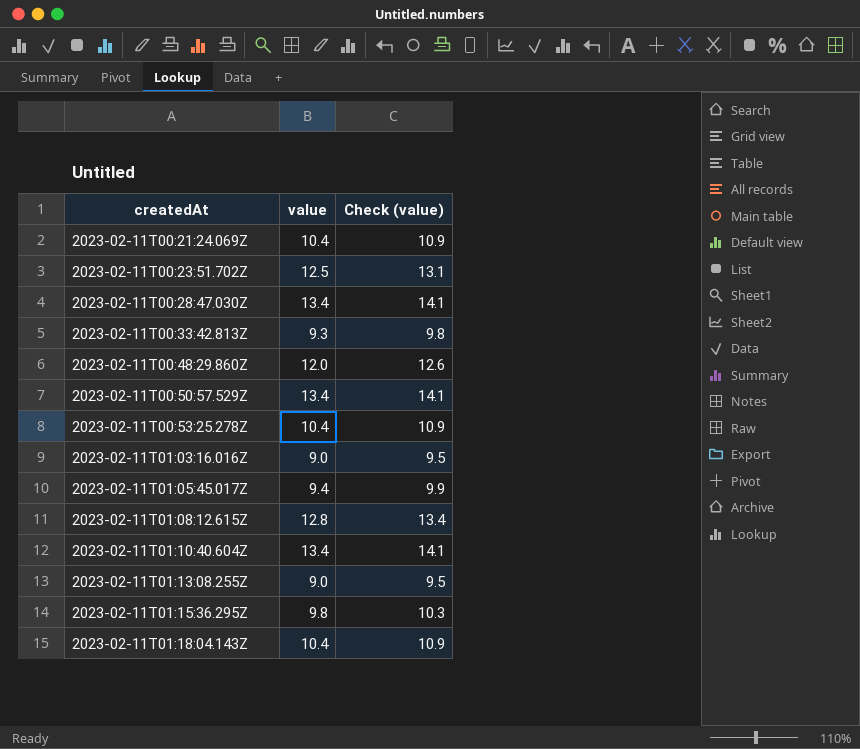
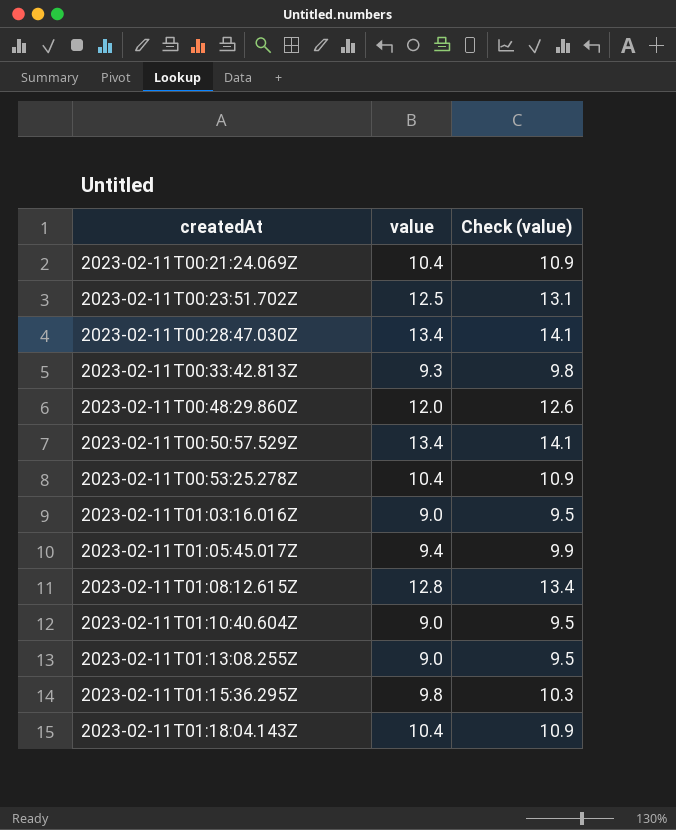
2023-02-11T01:10:40.604Z | value: 13.4 -> 9.0
2023-02-11T01:10:40.604Z | Check (value): 14.1 -> 9.5

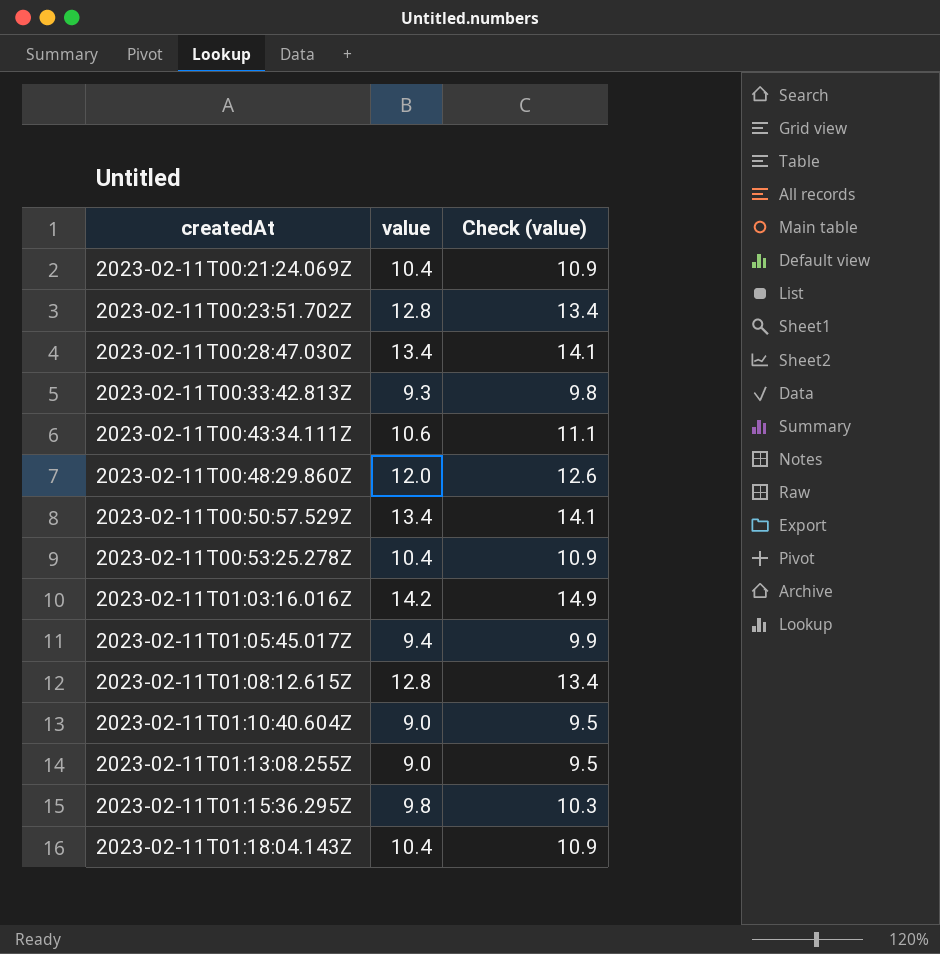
2023-02-11T00:23:51.702Z | value: 12.5 -> 12.8
2023-02-11T00:23:51.702Z | Check (value): 13.1 -> 13.4
row 2023-02-11T00:43:34.111Z: none -> 10.6 | 11.1
2023-02-11T01:03:16.016Z | value: 9.0 -> 14.2
2023-02-11T01:03:16.016Z | Check (value): 9.5 -> 14.9

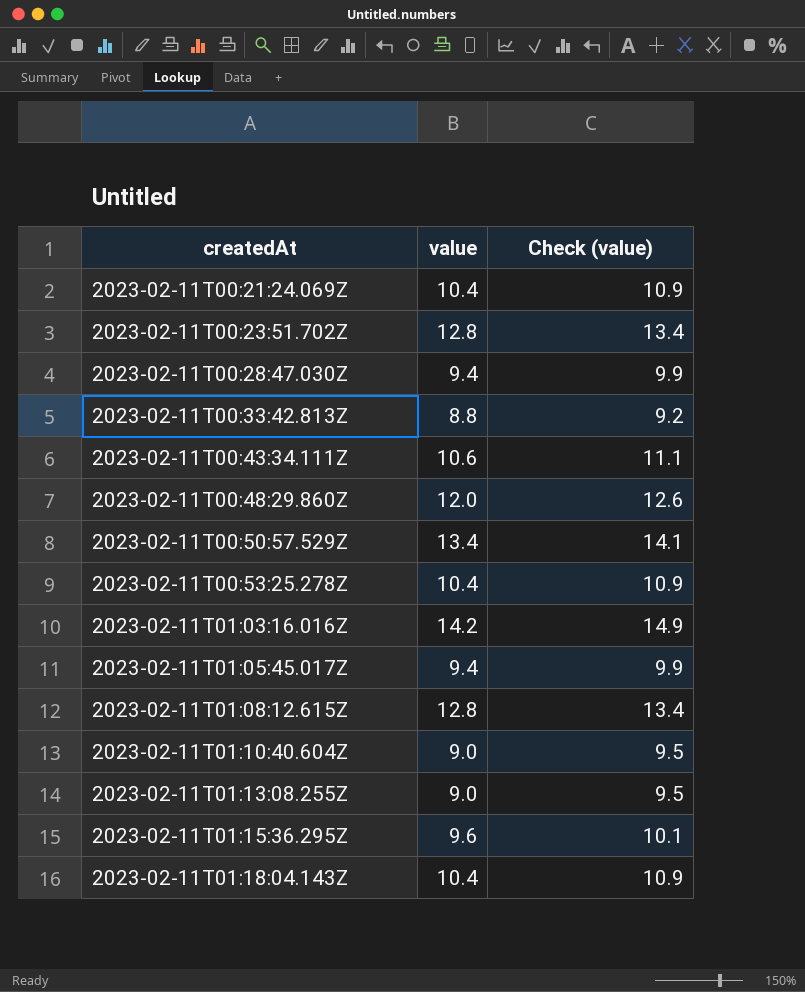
2023-02-11T00:28:47.030Z | value: 13.4 -> 9.4
2023-02-11T00:28:47.030Z | Check (value): 14.1 -> 9.9
2023-02-11T00:33:42.813Z | value: 9.3 -> 8.8
2023-02-11T00:33:42.813Z | Check (value): 9.8 -> 9.2
2023-02-11T01:15:36.295Z | value: 9.8 -> 9.6
2023-02-11T01:15:36.295Z | Check (value): 10.3 -> 10.1

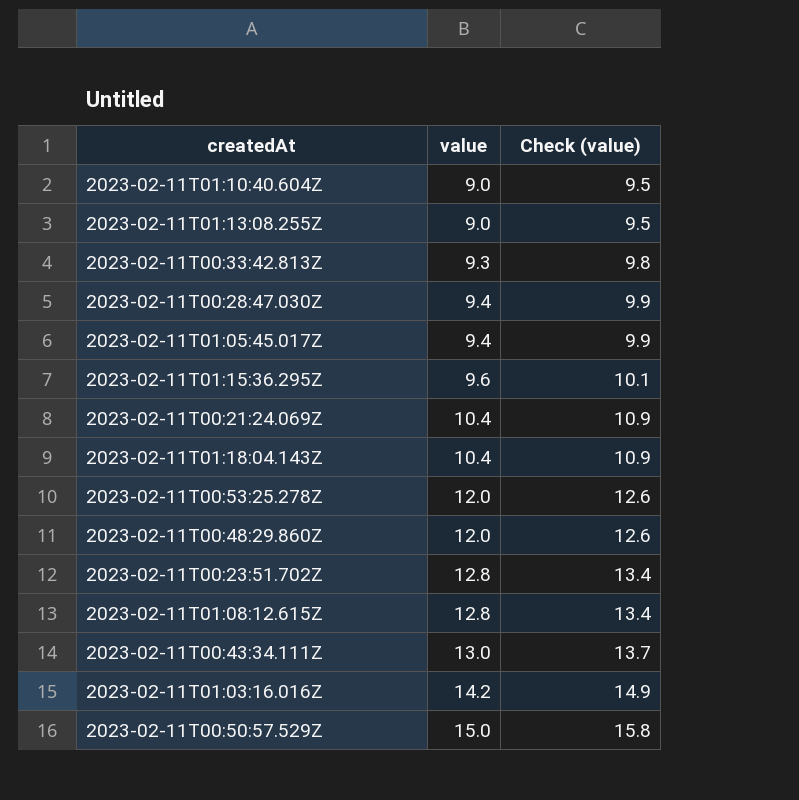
row order: createdAt ascending -> value ascending
2023-02-11T00:33:42.813Z | value: 8.8 -> 9.3
2023-02-11T00:33:42.813Z | Check (value): 9.2 -> 9.8
2023-02-11T00:53:25.278Z | value: 10.4 -> 12.0
2023-02-11T00:53:25.278Z | Check (value): 10.9 -> 12.6
2023-02-11T00:43:34.111Z | value: 10.6 -> 13.0
2023-02-11T00:43:34.111Z | Check (value): 11.1 -> 13.7
2023-02-11T00:50:57.529Z | value: 13.4 -> 15.0
2023-02-11T00:50:57.529Z | Check (value): 14.1 -> 15.8

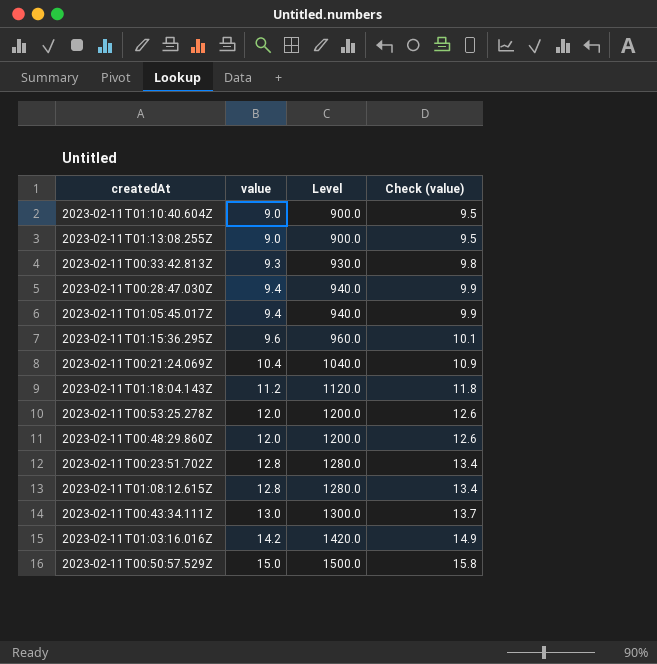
column Level | formula: none -> [value] * 100
2023-02-11T01:18:04.143Z | value: 10.4 -> 11.2
2023-02-11T01:18:04.143Z | Check (value): 10.9 -> 11.8

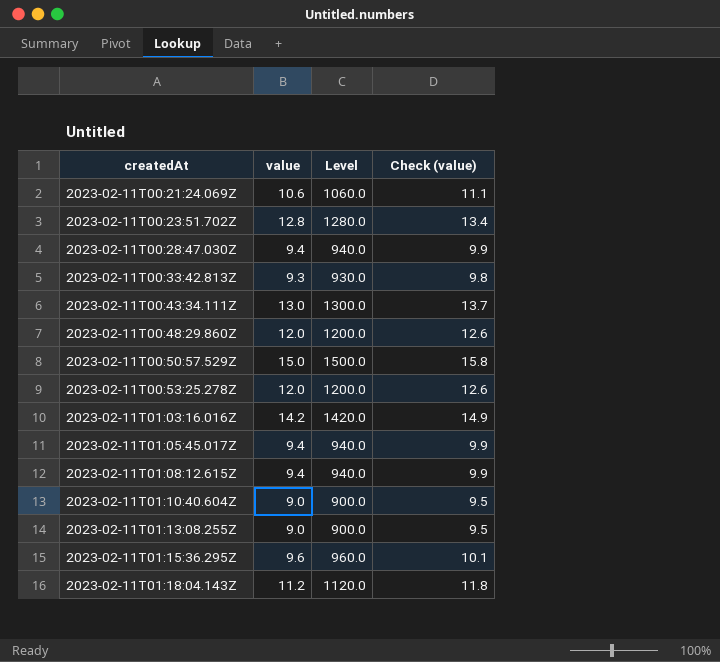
row order: value ascending -> createdAt ascending
2023-02-11T00:21:24.069Z | value: 10.4 -> 10.6
2023-02-11T00:21:24.069Z | Level: 1040.0 -> 1060.0
2023-02-11T00:21:24.069Z | Check (value): 10.9 -> 11.1
2023-02-11T01:08:12.615Z | value: 12.8 -> 9.4
2023-02-11T01:08:12.615Z | Level: 1280.0 -> 940.0
2023-02-11T01:08:12.615Z | Check (value): 13.4 -> 9.9

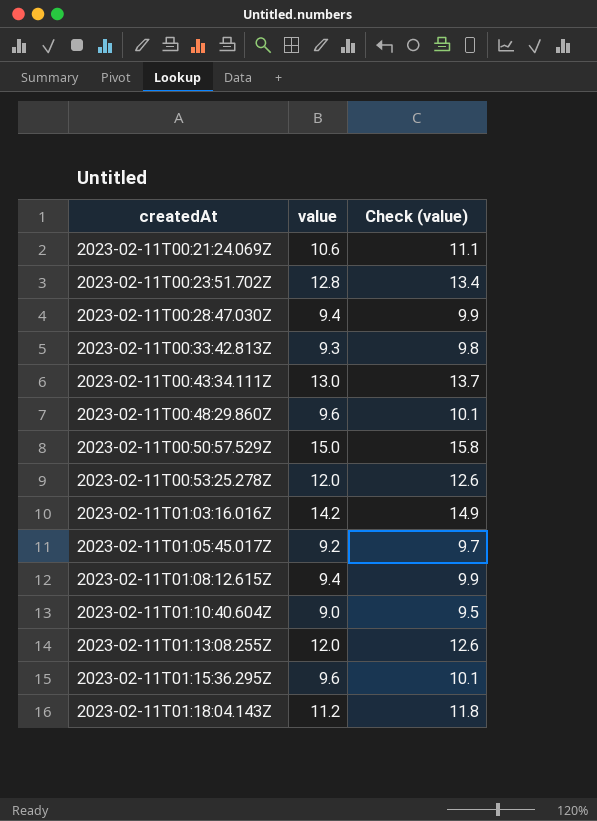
column Level | formula: [value] * 100 -> none
2023-02-11T00:48:29.860Z | value: 12.0 -> 9.6
2023-02-11T00:48:29.860Z | Check (value): 12.6 -> 10.1
2023-02-11T01:05:45.017Z | value: 9.4 -> 9.2
2023-02-11T01:05:45.017Z | Check (value): 9.9 -> 9.7
2023-02-11T01:13:08.255Z | value: 9.0 -> 12.0
2023-02-11T01:13:08.255Z | Check (value): 9.5 -> 12.6

